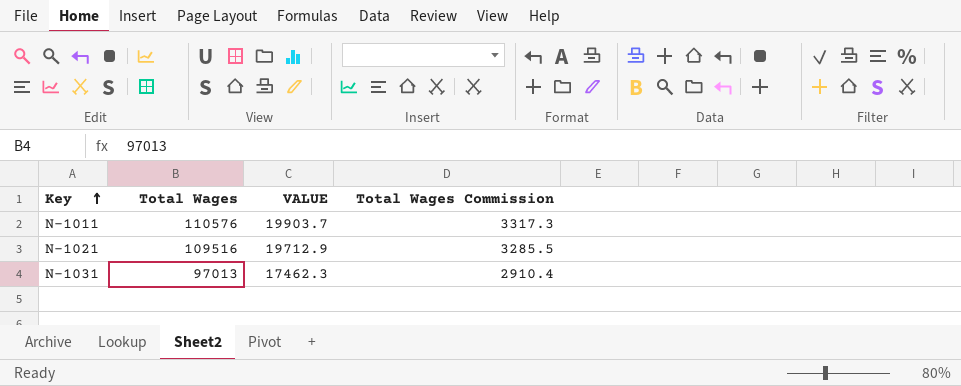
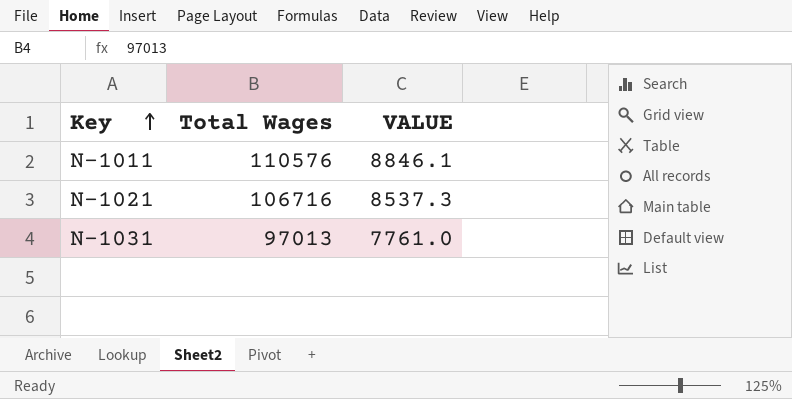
column Total Wages Commission | formula: [Total Wages] * 0.03 -> none
column VALUE | formula: [Total Wages] * 0.18 -> [Total Wages] * 0.08
N-1021 | Total Wages: 109516 -> 106716

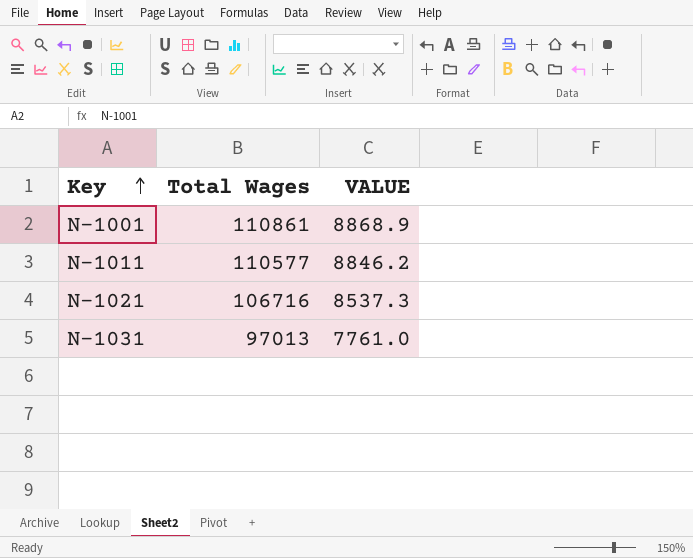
row N-1001: none -> 110861 | 8868.9
N-1011 | Total Wages: 110576 -> 110577
N-1011 | VALUE: 8846.1 -> 8846.2

